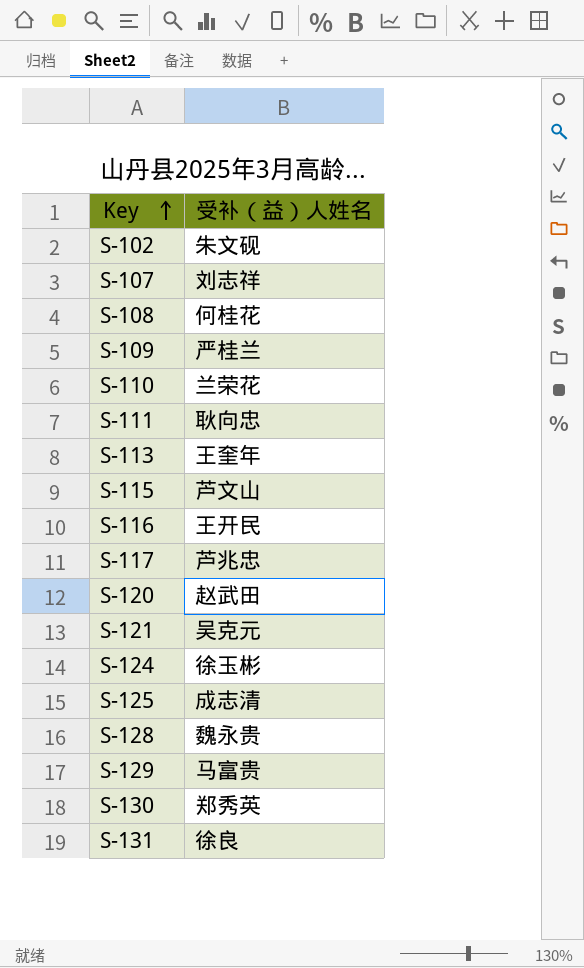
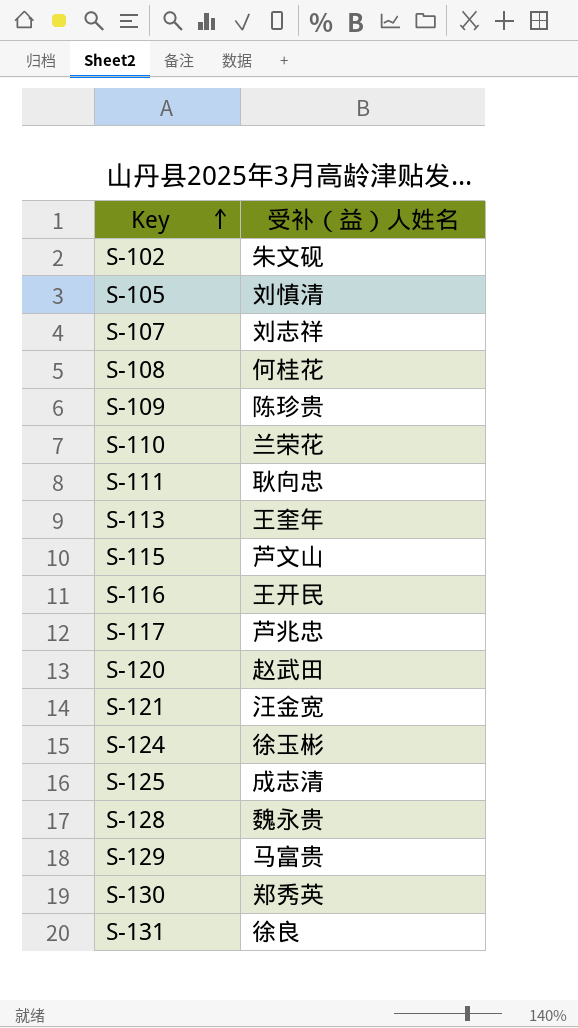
row S-105: none -> 刘慎清
S-109 | 受补（益）人姓名: 严桂兰 -> 陈珍贵
S-121 | 受补（益）人姓名: 吴克元 -> 汪金宽

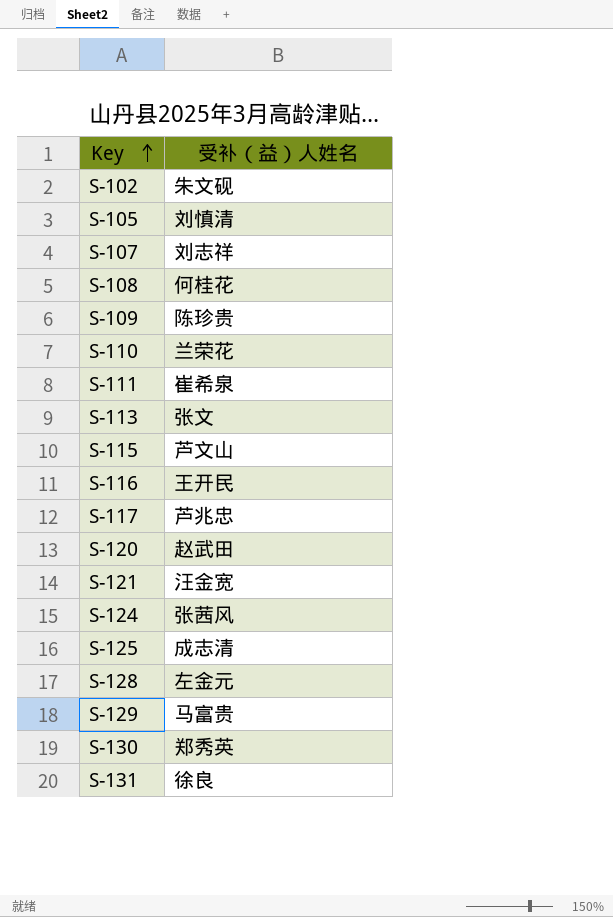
S-111 | 受补（益）人姓名: 耿向忠 -> 崔希泉
S-113 | 受补（益）人姓名: 王奎年 -> 张文
S-124 | 受补（益）人姓名: 徐玉彬 -> 张茜风
S-128 | 受补（益）人姓名: 魏永贵 -> 左金元

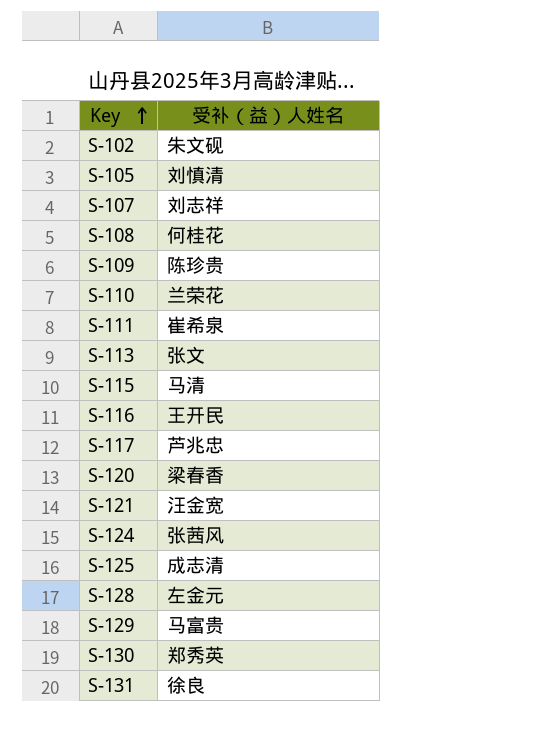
S-115 | 受补（益）人姓名: 芦文山 -> 马清
S-120 | 受补（益）人姓名: 赵武田 -> 梁春香

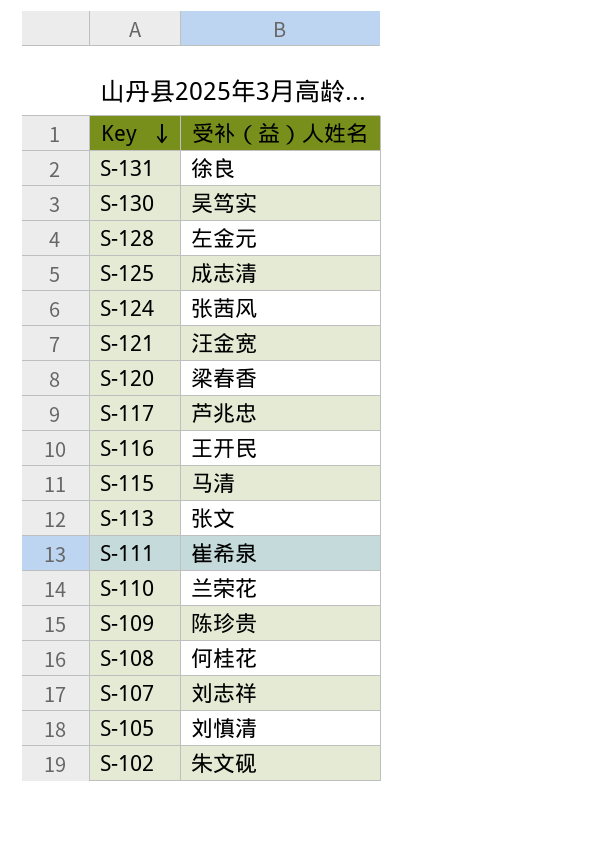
row order: Key ascending -> Key descending
row S-129: 马富贵 -> none
S-130 | 受补（益）人姓名: 郑秀英 -> 吴笃实

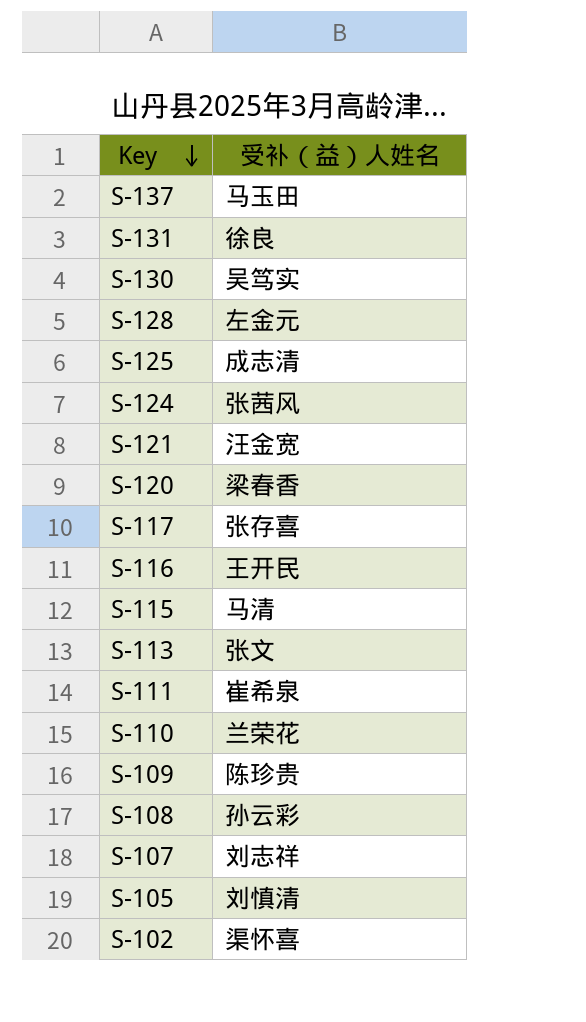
row S-137: none -> 马玉田
S-117 | 受补（益）人姓名: 芦兆忠 -> 张存喜
S-108 | 受补（益）人姓名: 何桂花 -> 孙云彩
S-102 | 受补（益）人姓名: 朱文砚 -> 渠怀喜

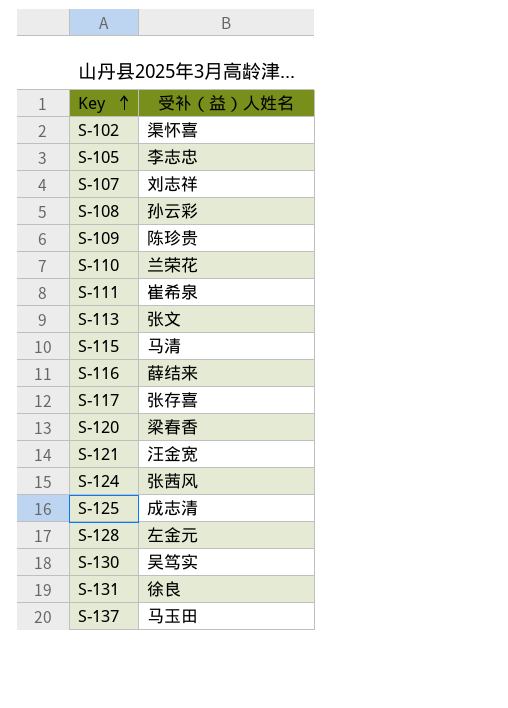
row order: Key descending -> Key ascending
S-105 | 受补（益）人姓名: 刘慎清 -> 李志忠
S-116 | 受补（益）人姓名: 王开民 -> 薛结来

